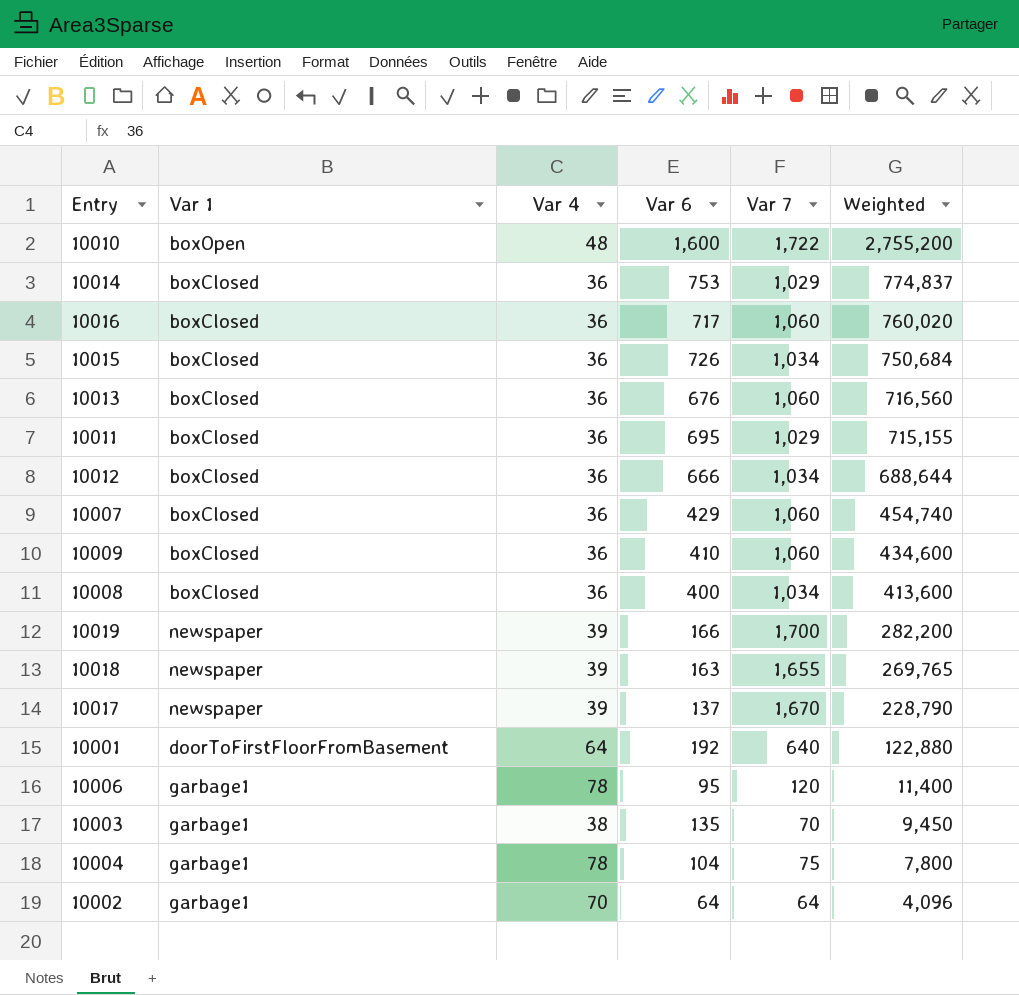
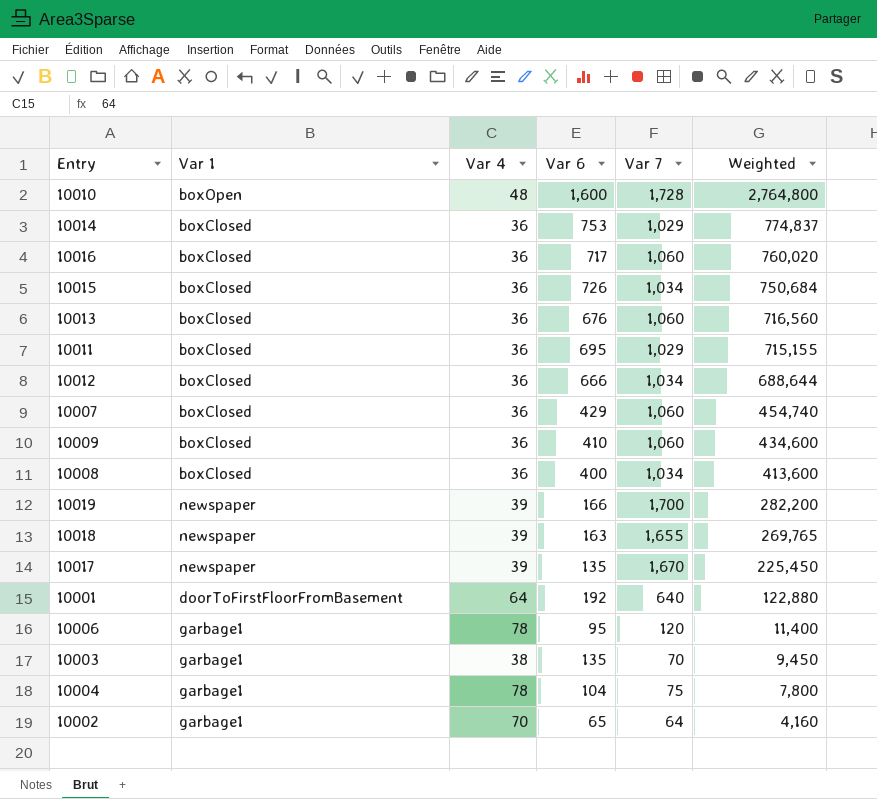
10010 | Var 7: 1,722 -> 1,728
10010 | Weighted: 2,755,200 -> 2,764,800
10017 | Var 6: 137 -> 135
10017 | Weighted: 228,790 -> 225,450
10002 | Var 6: 64 -> 65
10002 | Weighted: 4,096 -> 4,160

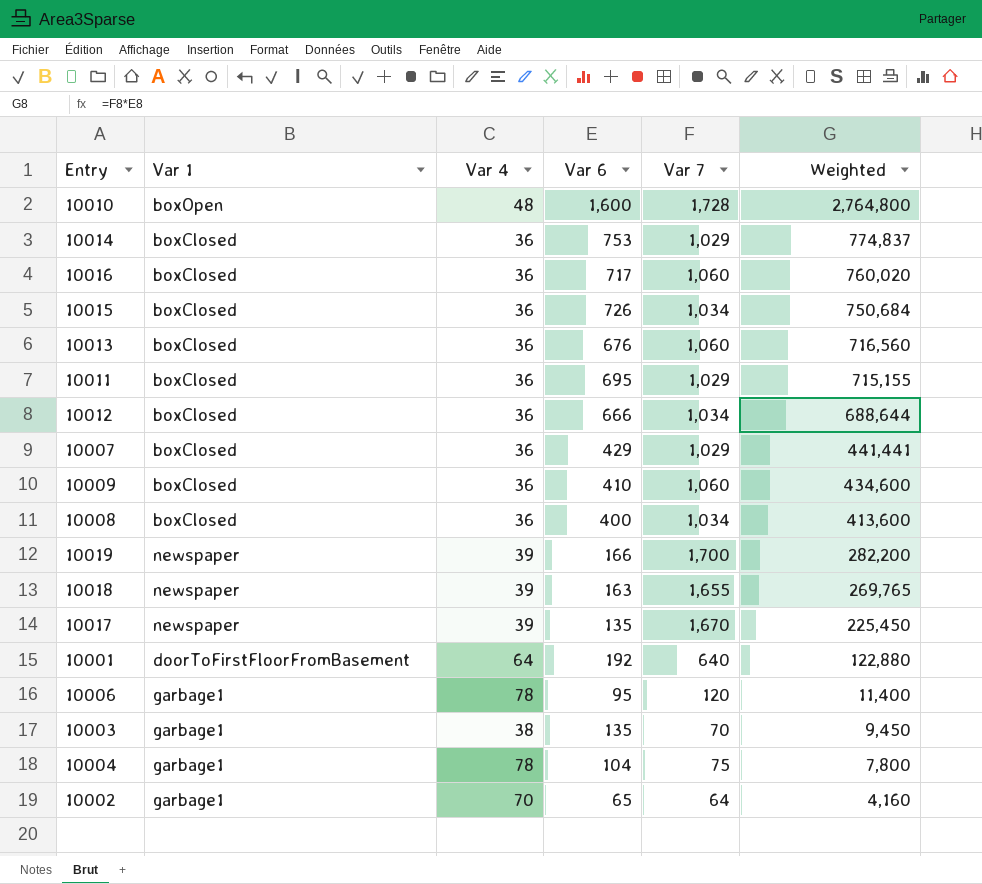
10007 | Var 7: 1,060 -> 1,029
10007 | Weighted: 454,740 -> 441,441

